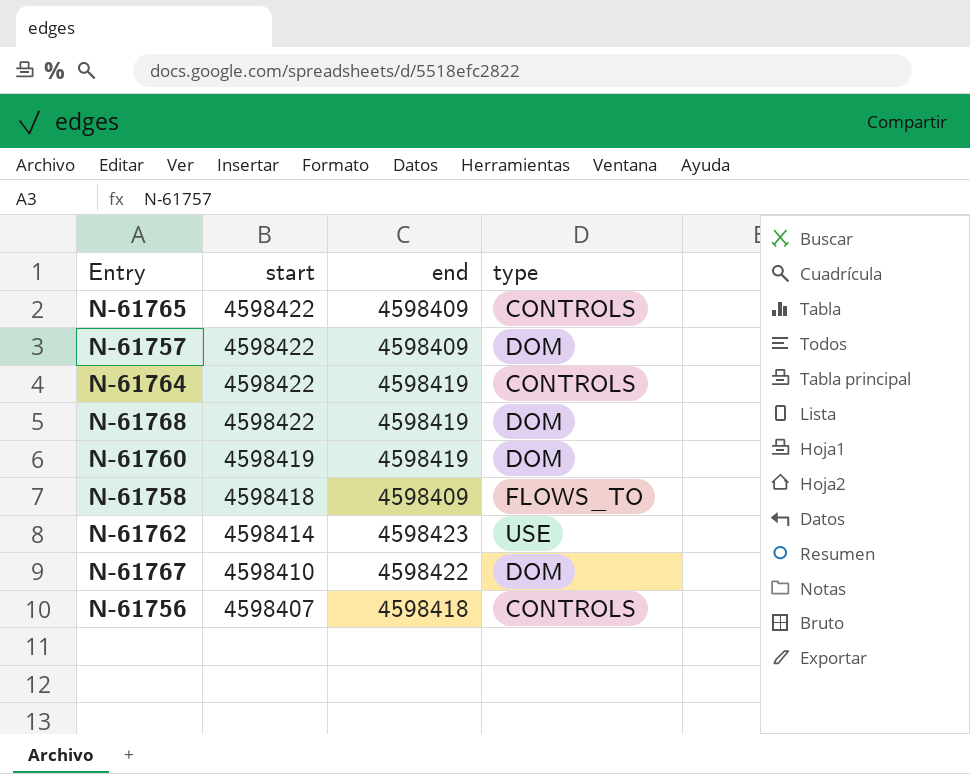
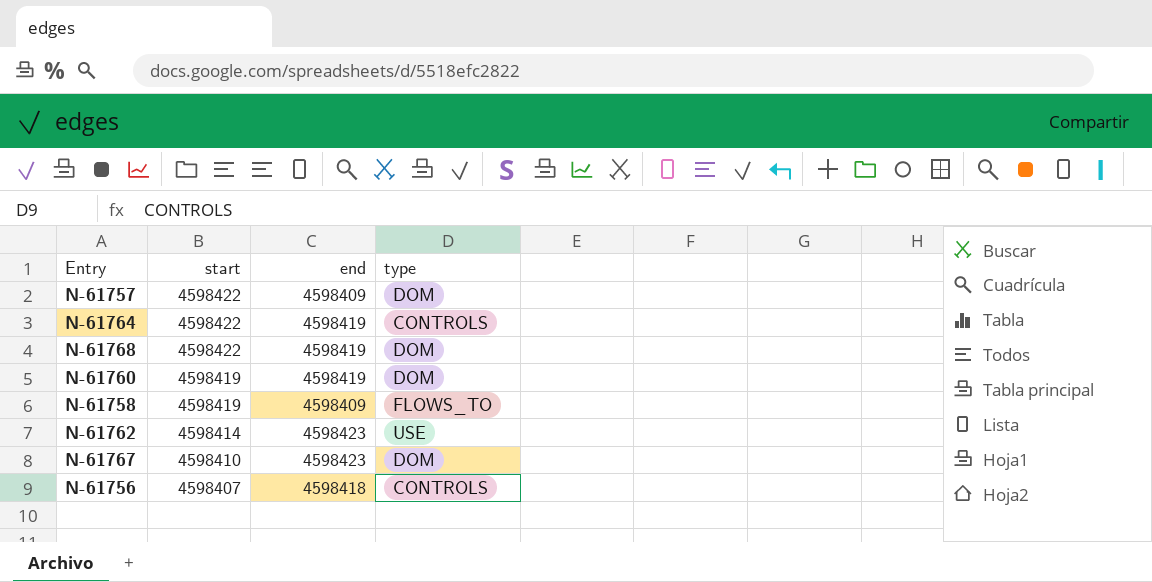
row N-61765: 4598422 | 4598409 | CONTROLS -> none
N-61758 | start: 4598418 -> 4598419
N-61767 | end: 4598422 -> 4598423

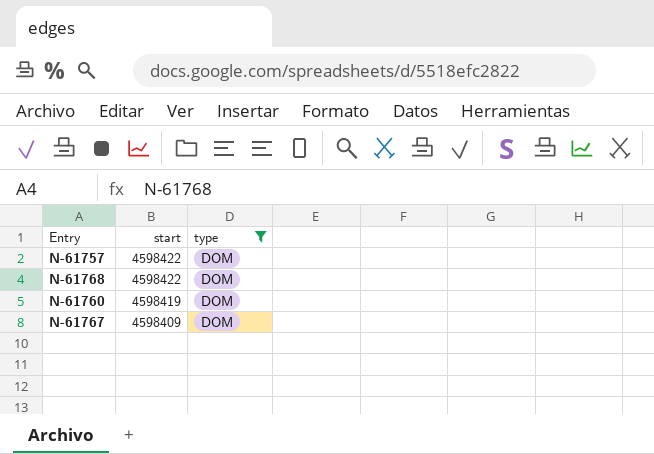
filter: none -> type = DOM
column end | position: 3 -> none
N-61767 | start: 4598410 -> 4598409

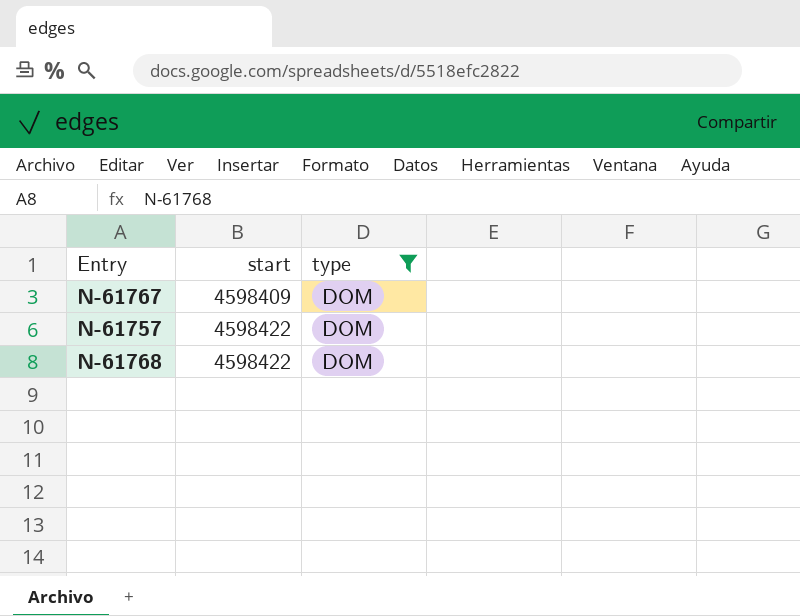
row order: start descending -> start ascending
row N-61760: 4598419 | DOM -> none

